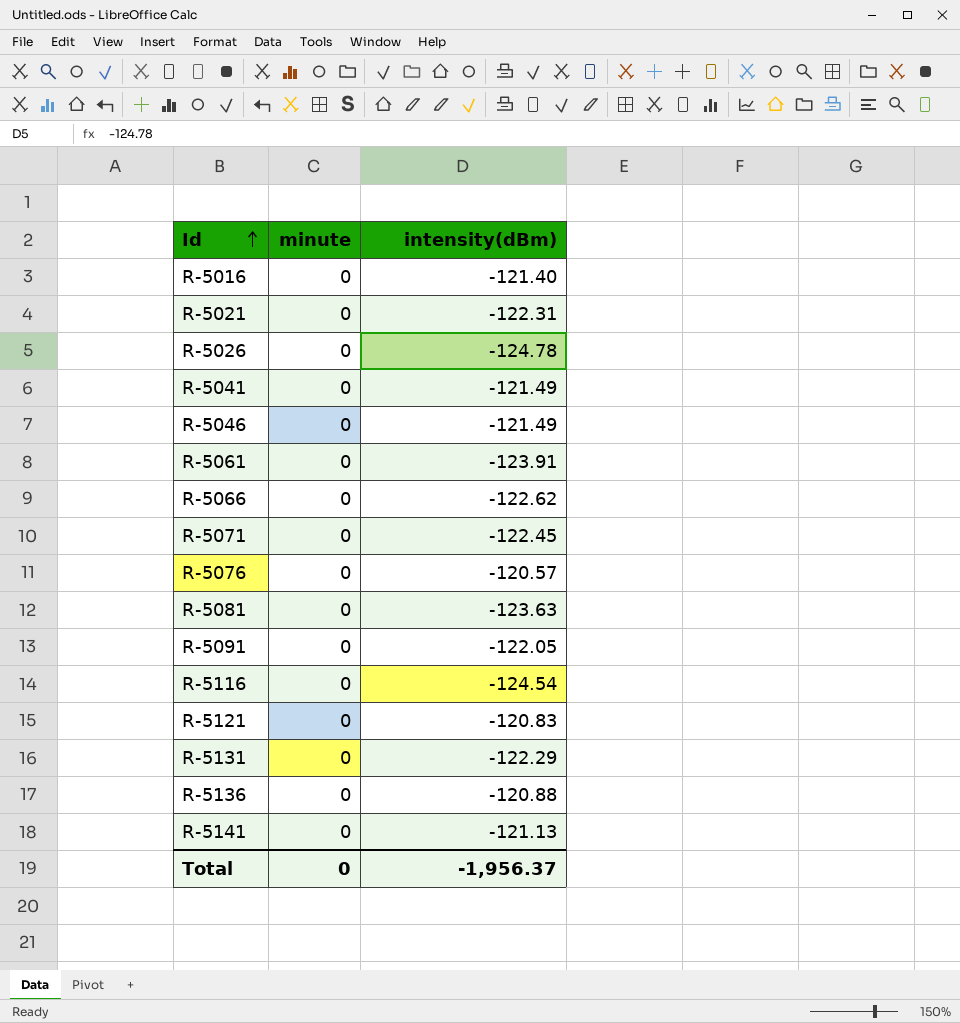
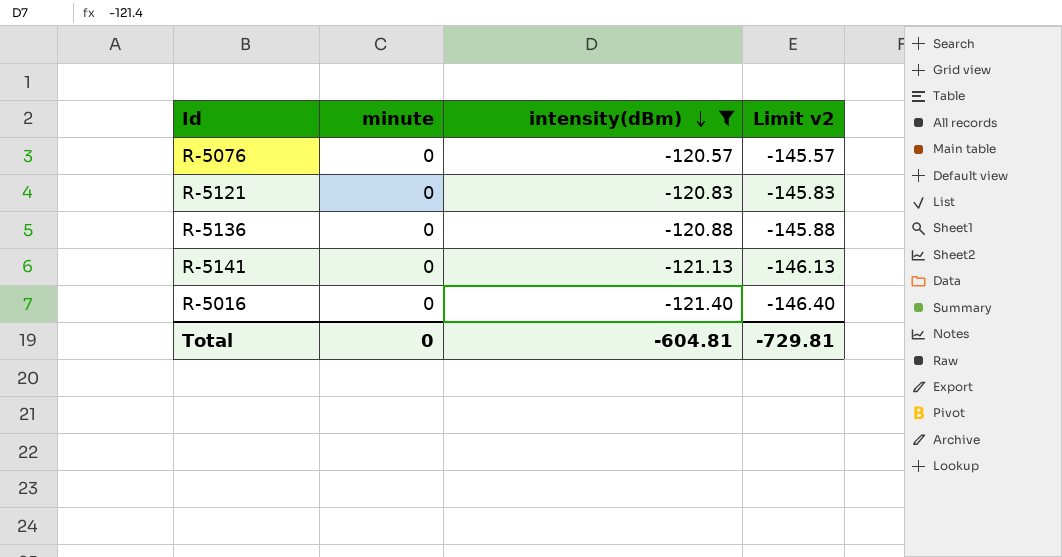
filter: none -> intensity(dBm) >= -121.40
row order: Id ascending -> intensity(dBm) descending
column Limit v2 | formula: none -> [intensity(dBm)] - 25
Total | intensity(dBm): -1,956.37 -> -604.81

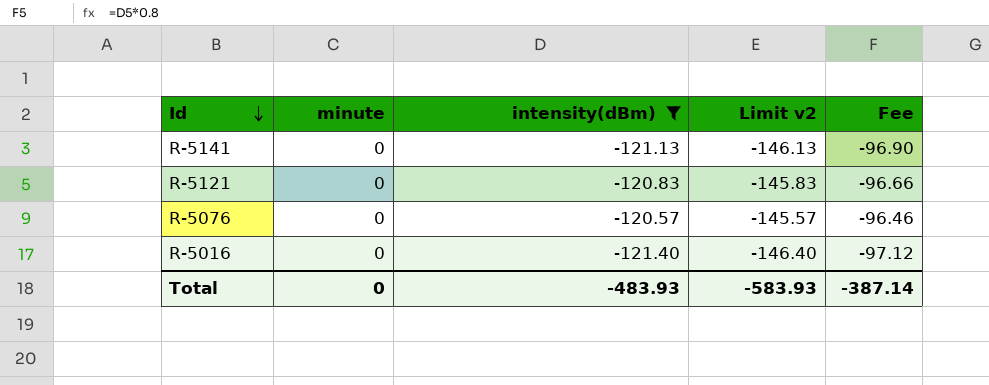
row order: intensity(dBm) descending -> Id descending
column Fee | formula: none -> [intensity(dBm)] * 0.8
row R-5136: 0 | -120.88 | -145.88 -> none
Total | intensity(dBm): -604.81 -> -483.93
Total | Limit v2: -729.81 -> -583.93

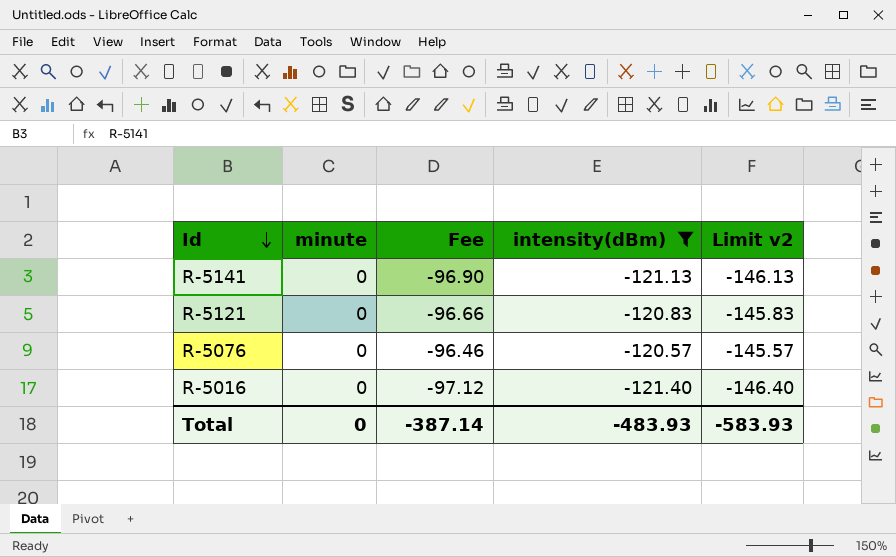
column Fee | position: 5 -> 3

